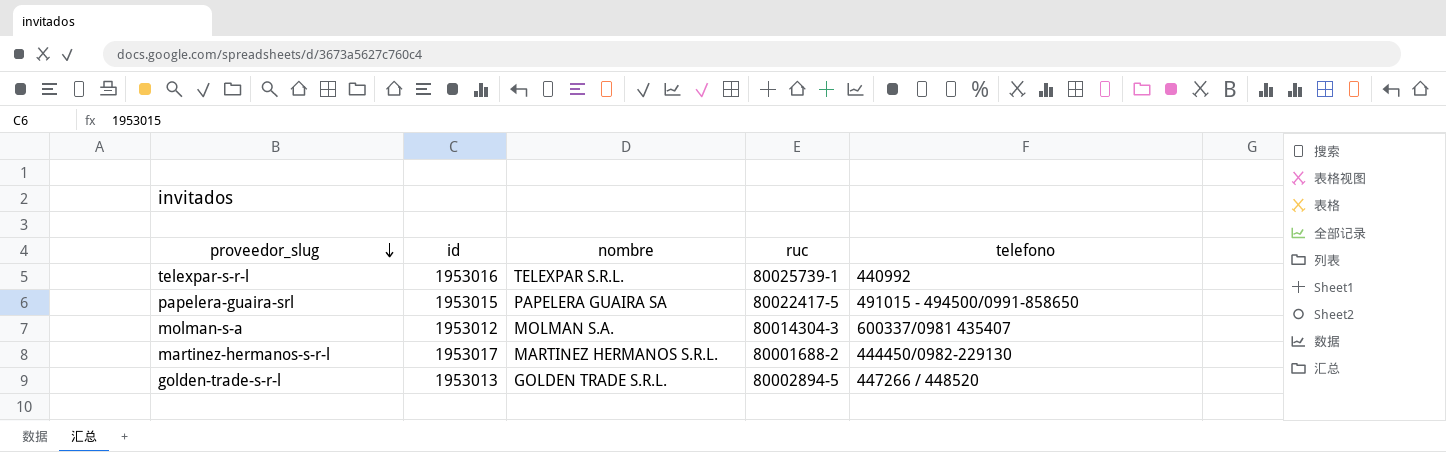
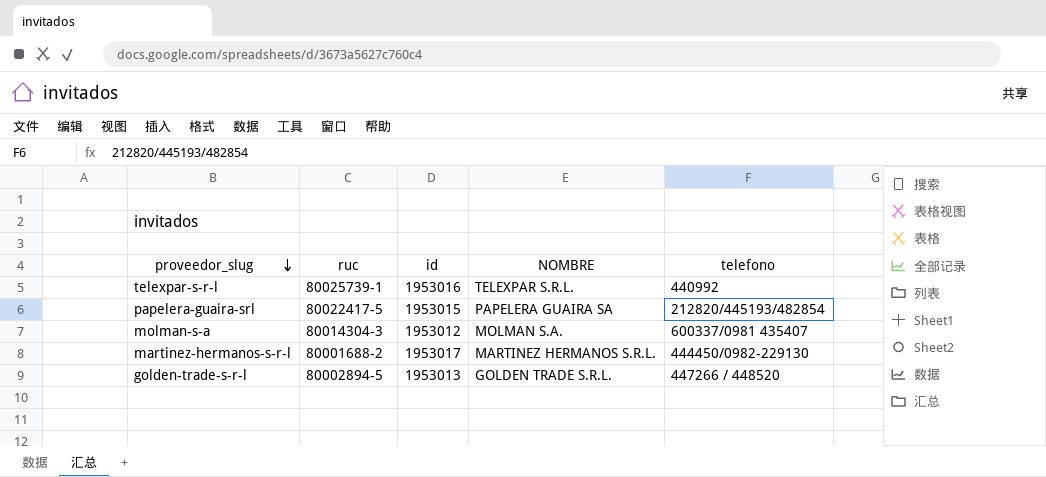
column ruc | position: 4 -> 2
column name: nombre -> NOMBRE
papelera-guaira-srl | telefono: 491015 - 494500/0991-858650 -> 212820/445193/482854

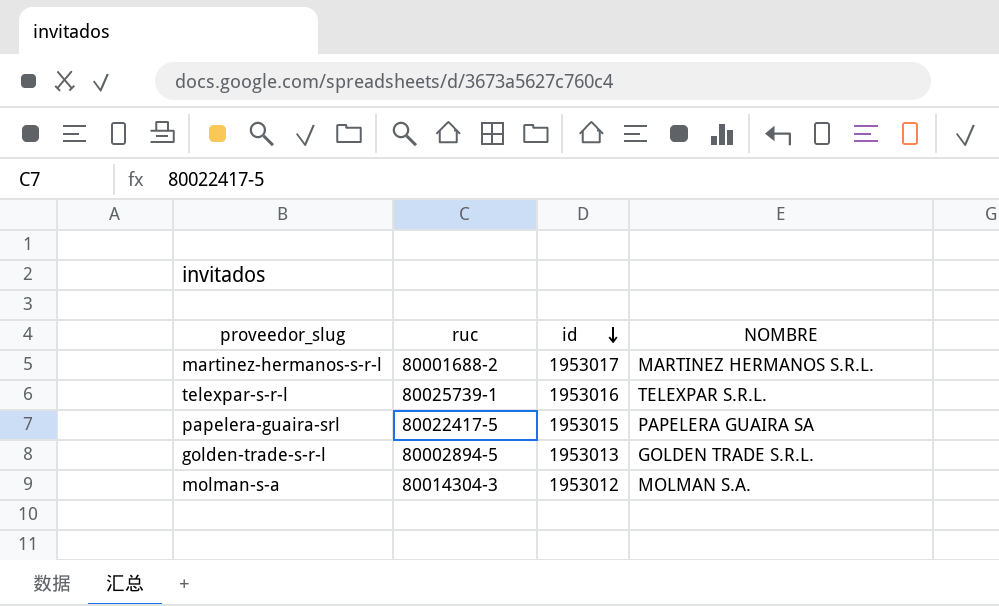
row order: proveedor_slug descending -> id descending
column telefono | position: 5 -> none

